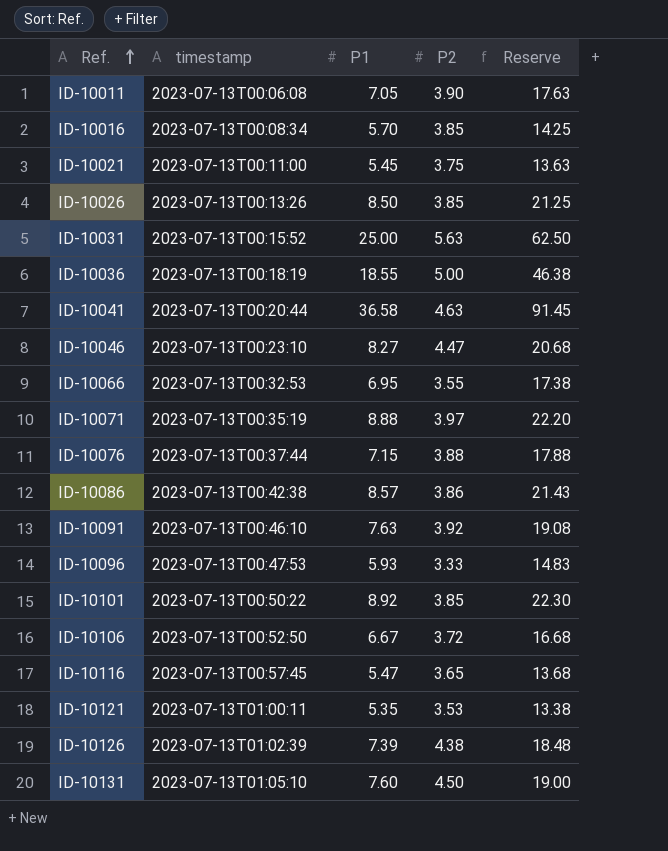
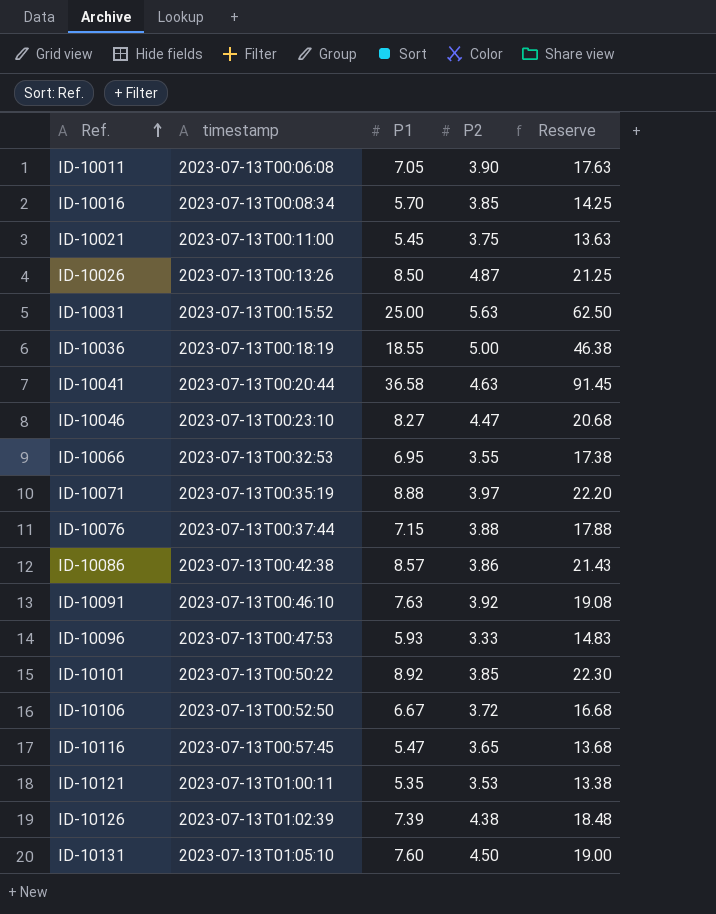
ID-10026 | P2: 3.85 -> 4.87

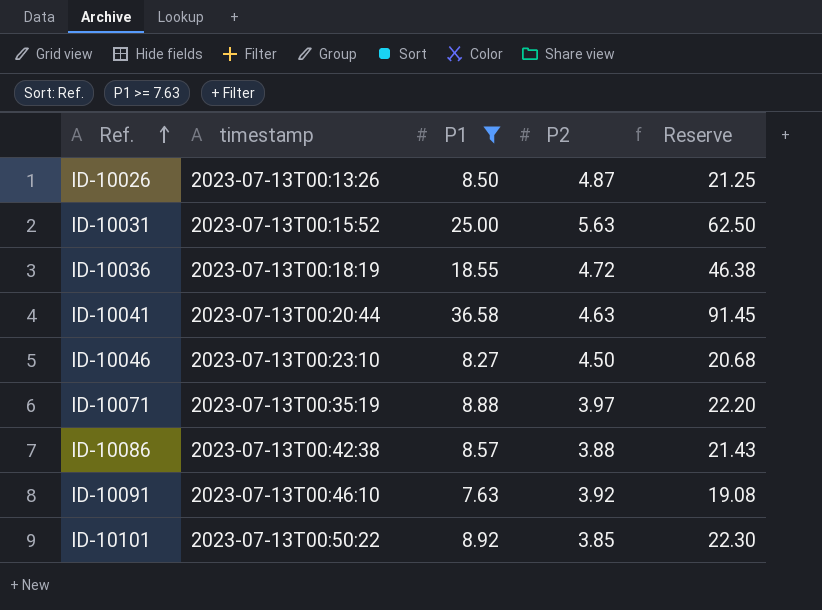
filter: none -> P1 >= 7.63
ID-10036 | P2: 5.00 -> 4.72
ID-10046 | P2: 4.47 -> 4.50
ID-10086 | P2: 3.86 -> 3.88

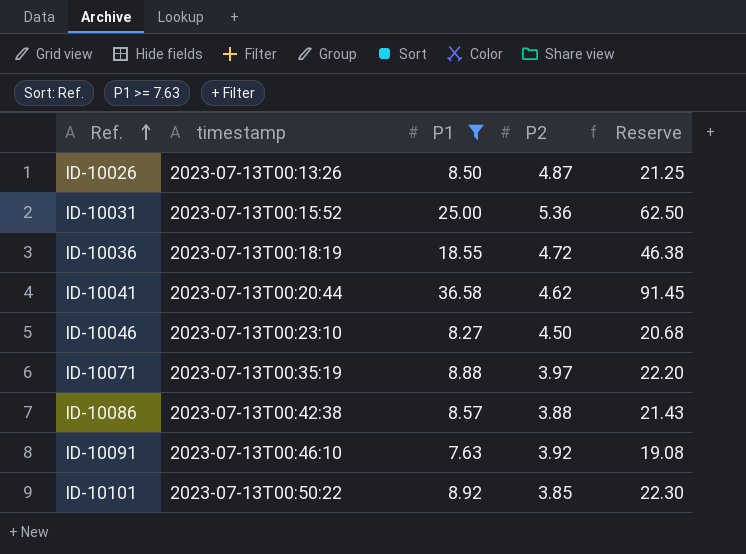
ID-10031 | P2: 5.63 -> 5.36
ID-10041 | P2: 4.63 -> 4.62

